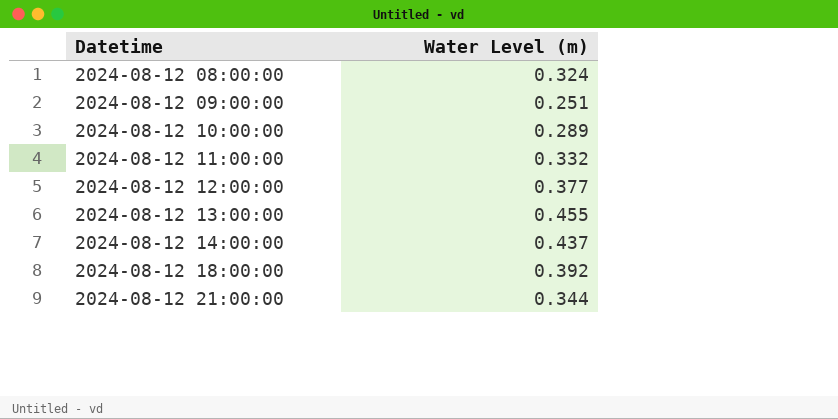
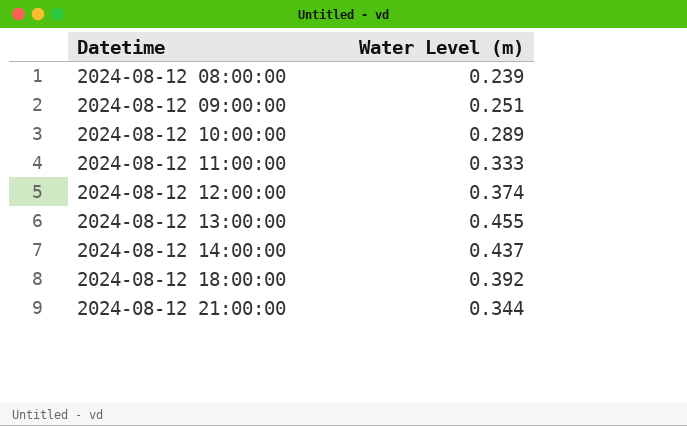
2024-08-12 08:00:00 | Water Level (m): 0.324 -> 0.239
2024-08-12 11:00:00 | Water Level (m): 0.332 -> 0.333
2024-08-12 12:00:00 | Water Level (m): 0.377 -> 0.374

